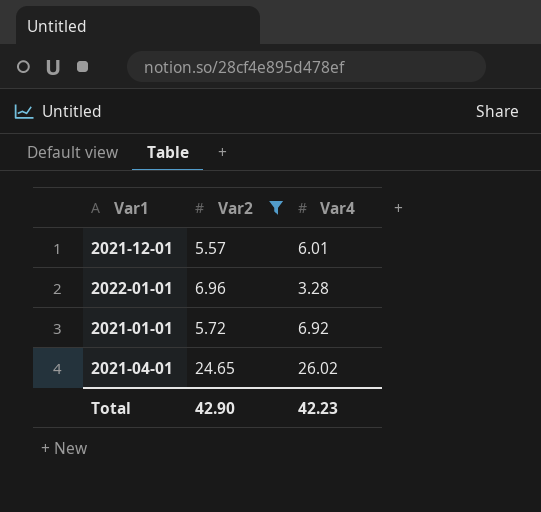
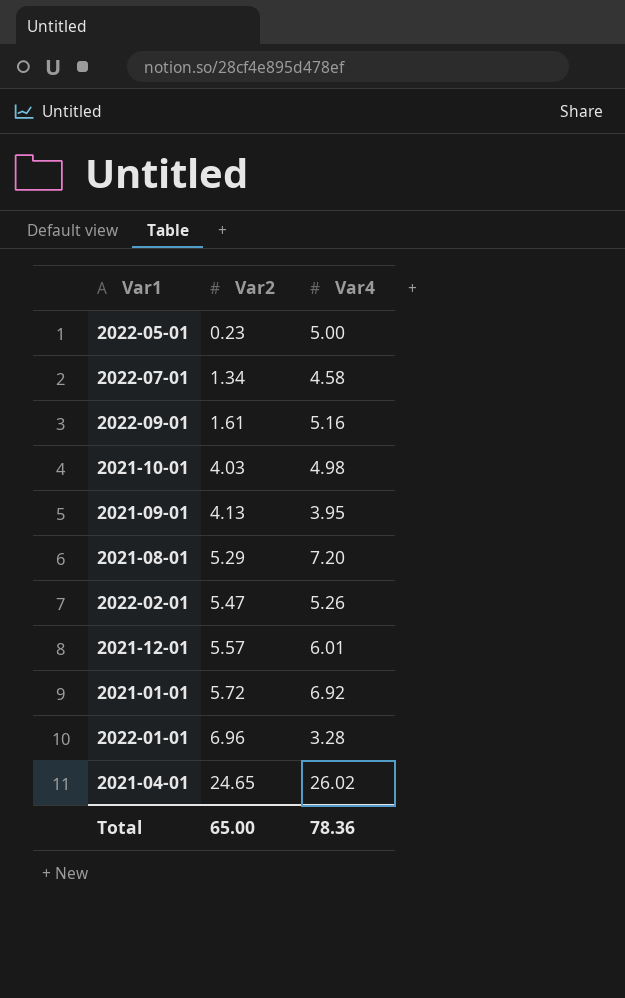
filter: Var2 >= 5.57 -> none
row order: none -> Var2 ascending
Total | Var2: 42.90 -> 65.00
Total | Var4: 42.23 -> 78.36

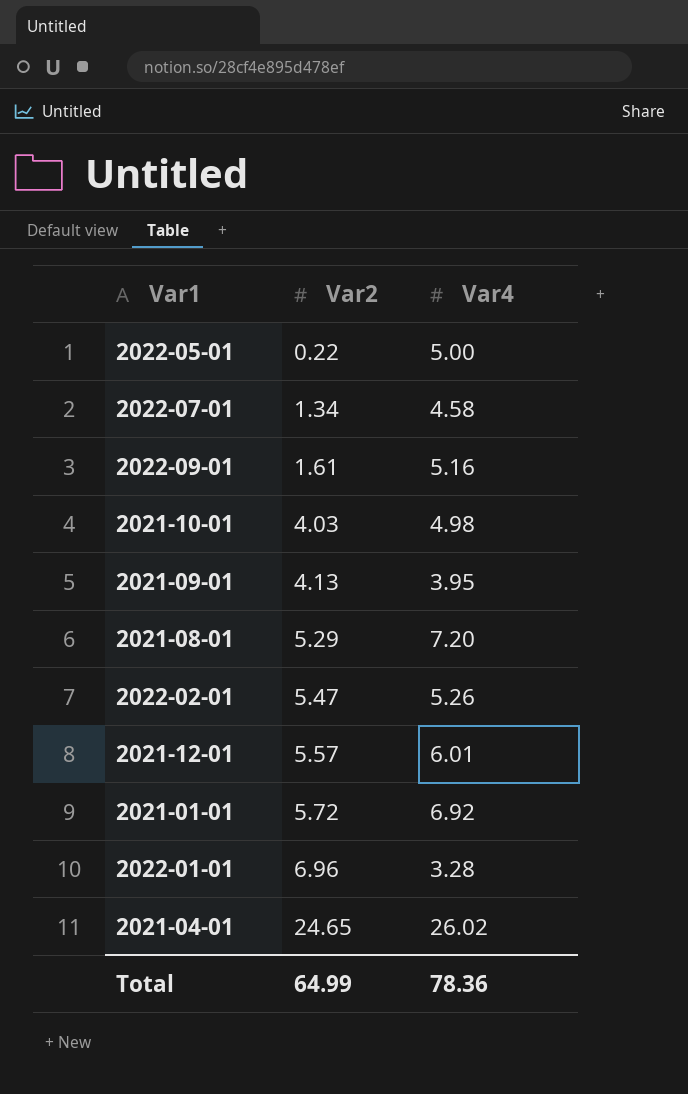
2022-05-01 | Var2: 0.23 -> 0.22
Total | Var2: 65.00 -> 64.99

